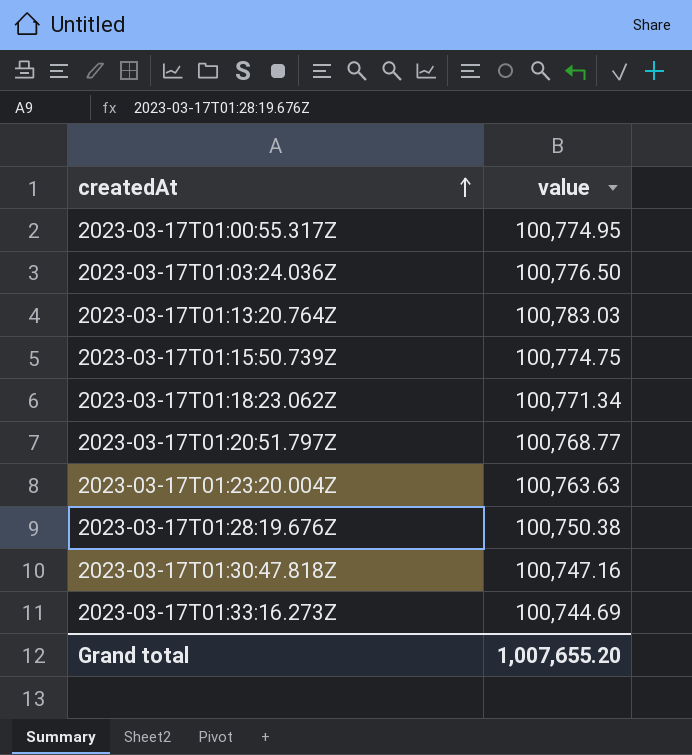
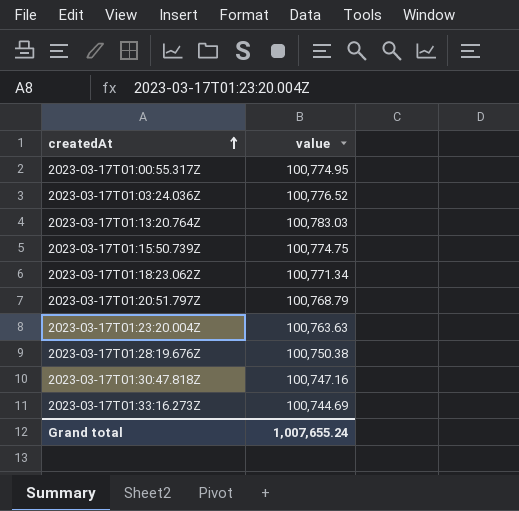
2023-03-17T01:03:24.036Z | value: 100,776.50 -> 100,776.52
2023-03-17T01:20:51.797Z | value: 100,768.77 -> 100,768.79
Grand total | value: 1,007,655.20 -> 1,007,655.24

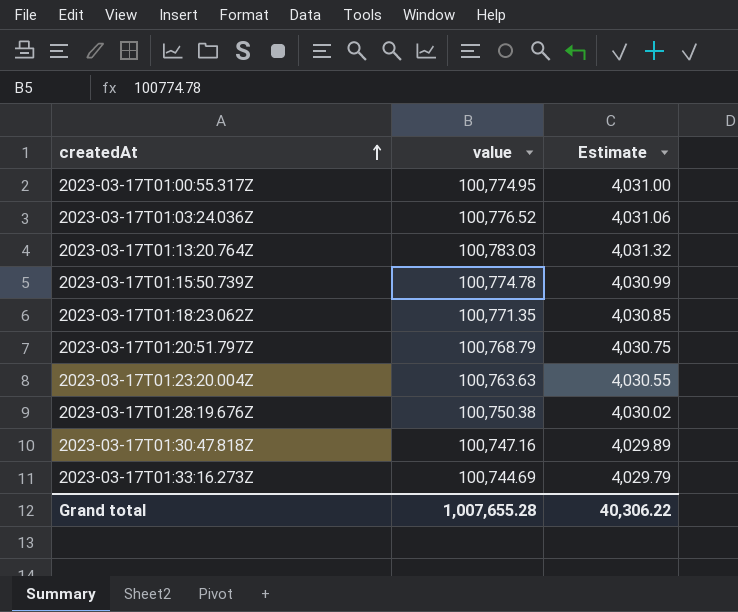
column Estimate | formula: none -> [value] * 0.04
2023-03-17T01:15:50.739Z | value: 100,774.75 -> 100,774.78
2023-03-17T01:18:23.062Z | value: 100,771.34 -> 100,771.35
Grand total | value: 1,007,655.24 -> 1,007,655.28

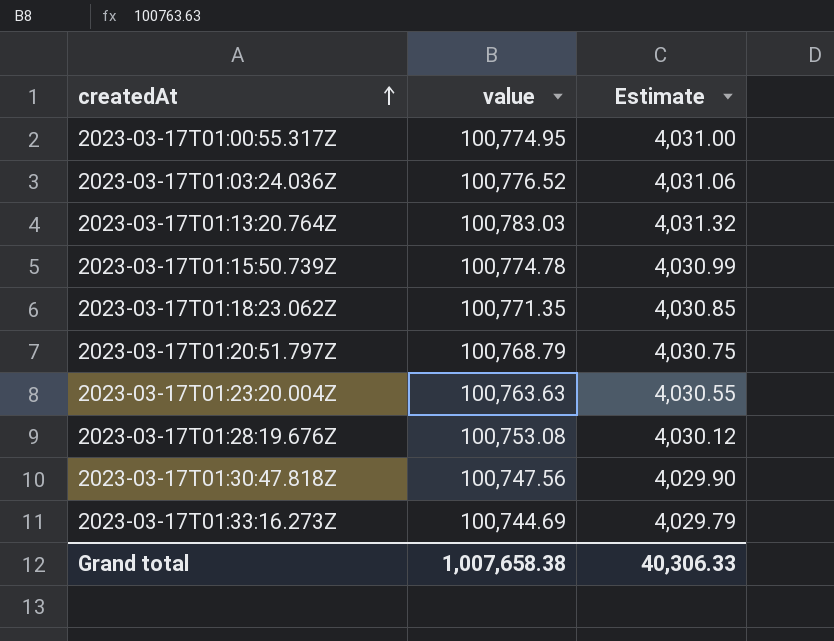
2023-03-17T01:28:19.676Z | value: 100,750.38 -> 100,753.08
2023-03-17T01:28:19.676Z | Estimate: 4,030.02 -> 4,030.12
2023-03-17T01:30:47.818Z | value: 100,747.16 -> 100,747.56
2023-03-17T01:30:47.818Z | Estimate: 4,029.89 -> 4,029.90
Grand total | value: 1,007,655.28 -> 1,007,658.38
Grand total | Estimate: 40,306.22 -> 40,306.33

